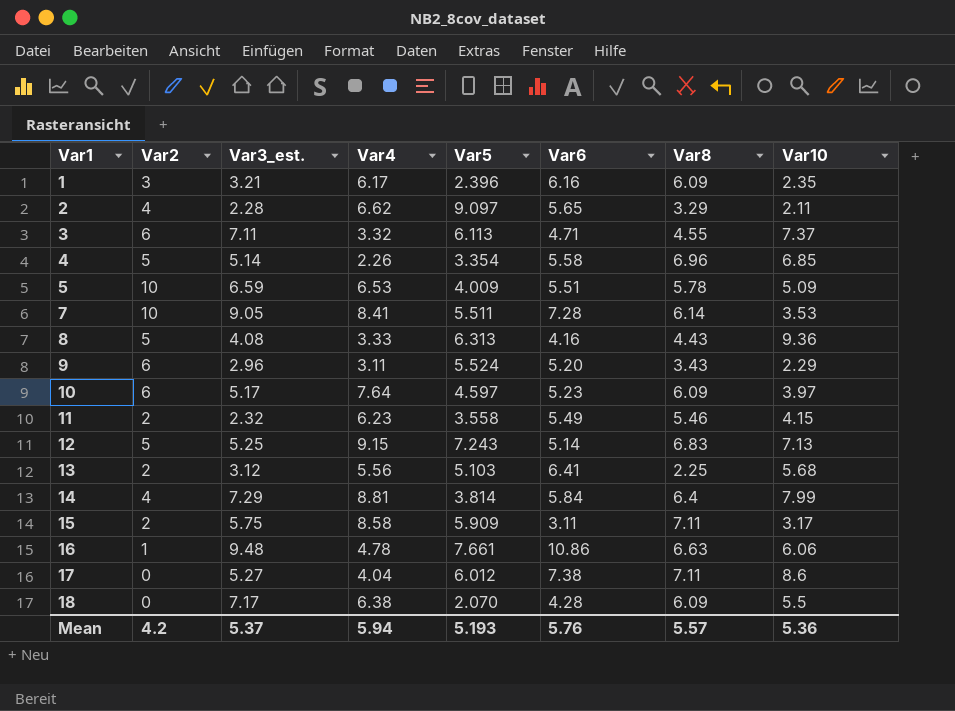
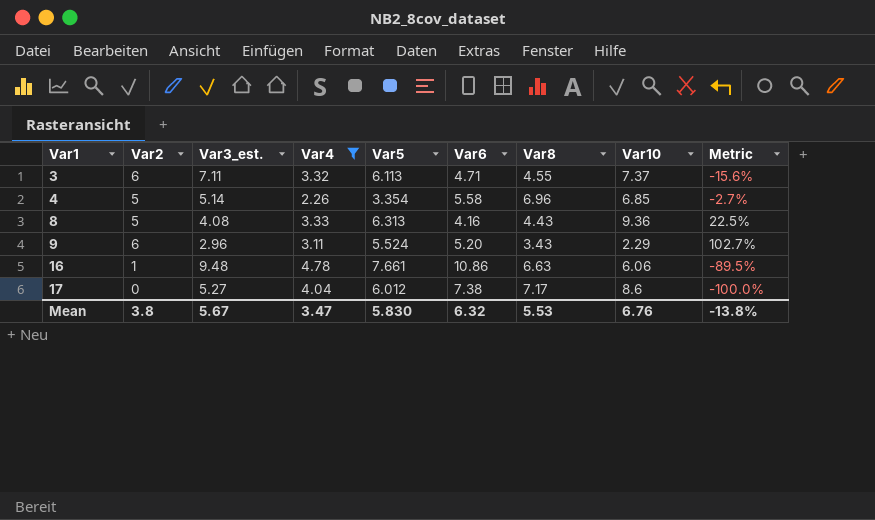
filter: none -> Var4 <= 4.78
column Metric | formula: none -> ([Var2] - [Var3_est.]) / [Var3_est.]
17 | Var8: 7.11 -> 7.17
Mean | Var2: 4.2 -> 3.8
Mean | Var3_est.: 5.37 -> 5.67
Mean | Var4: 5.94 -> 3.47
Mean | Var5: 5.193 -> 5.830
Mean | Var6: 5.76 -> 6.32
Mean | Var8: 5.57 -> 5.53
Mean | Var10: 5.36 -> 6.76

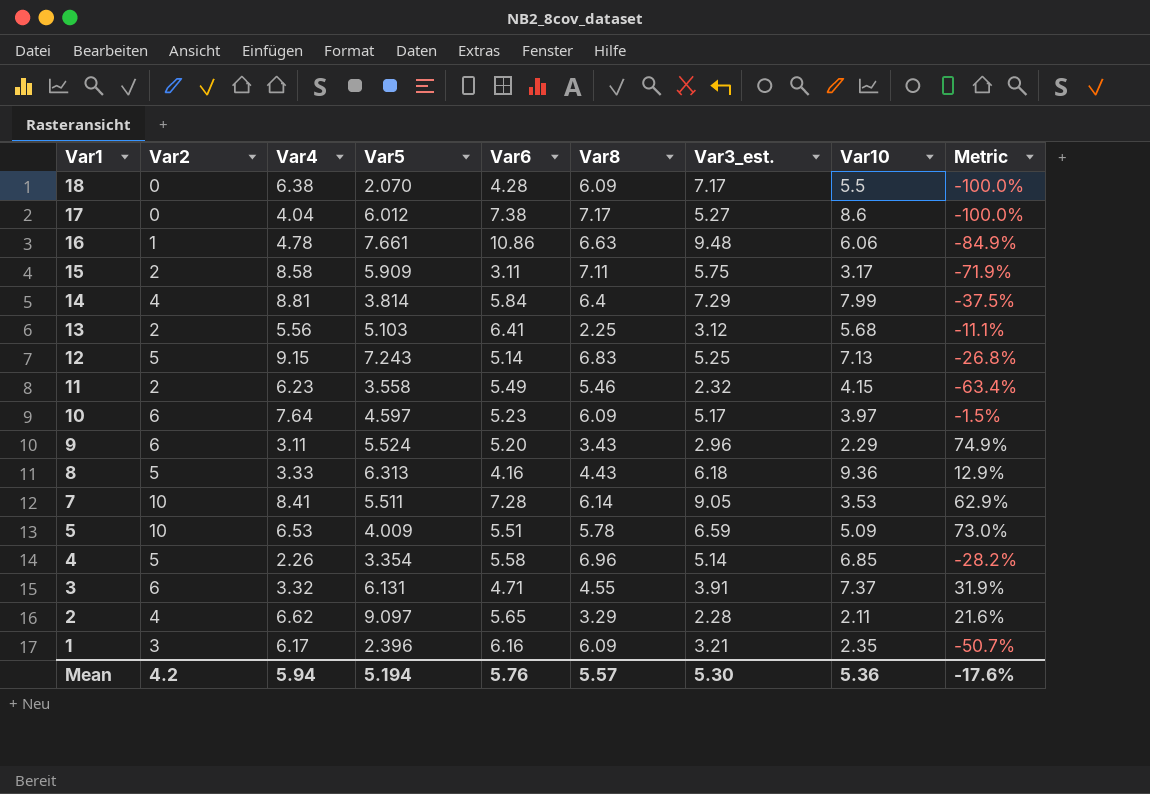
filter: Var4 <= 4.78 -> none
row order: Var1 ascending -> Var1 descending
column Var3_est. | position: 3 -> 7
column Metric | formula: ([Var2] - [Var3_est.]) / [Var3_est.] -> ([Var2] - [Var8]) / [Var8]
8 | Var3_est.: 4.08 -> 6.18
3 | Var5: 6.113 -> 6.131
3 | Var3_est.: 7.11 -> 3.91
Mean | Var2: 3.8 -> 4.2
Mean | Var4: 3.47 -> 5.94
Mean | Var5: 5.830 -> 5.194
Mean | Var6: 6.32 -> 5.76
Mean | Var8: 5.53 -> 5.57
Mean | Var3_est.: 5.67 -> 5.30
Mean | Var10: 6.76 -> 5.36
Mean | Metric: -13.8% -> -17.6%

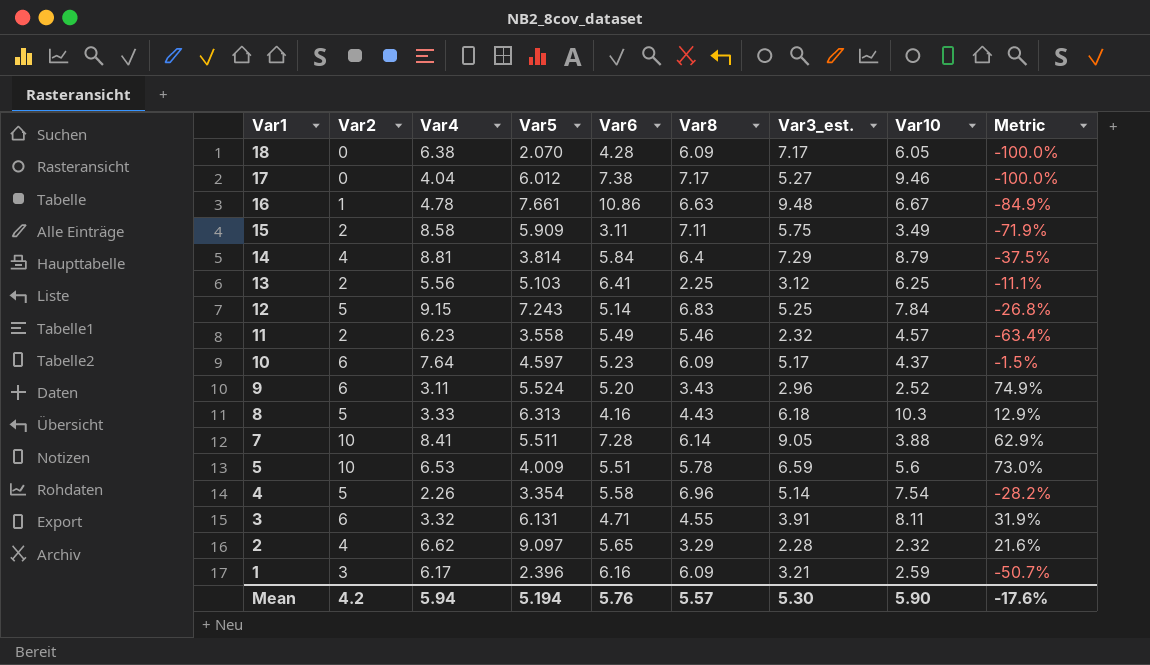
18 | Var10: 5.5 -> 6.05
17 | Var10: 8.6 -> 9.46
16 | Var10: 6.06 -> 6.67
15 | Var10: 3.17 -> 3.49
14 | Var10: 7.99 -> 8.79
13 | Var10: 5.68 -> 6.25
12 | Var10: 7.13 -> 7.84
11 | Var10: 4.15 -> 4.57
10 | Var10: 3.97 -> 4.37
9 | Var10: 2.29 -> 2.52
8 | Var10: 9.36 -> 10.3
7 | Var10: 3.53 -> 3.88
5 | Var10: 5.09 -> 5.6
4 | Var10: 6.85 -> 7.54
3 | Var10: 7.37 -> 8.11
2 | Var10: 2.11 -> 2.32
1 | Var10: 2.35 -> 2.59
Mean | Var10: 5.36 -> 5.90

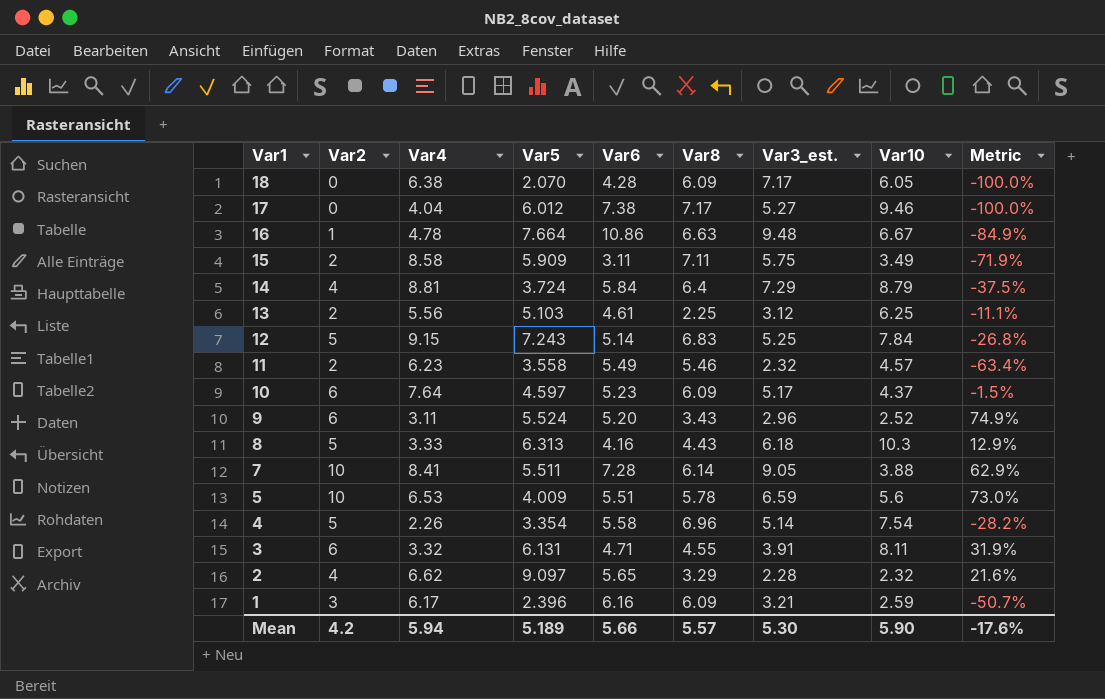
16 | Var5: 7.661 -> 7.664
14 | Var5: 3.814 -> 3.724
13 | Var6: 6.41 -> 4.61
Mean | Var5: 5.194 -> 5.189
Mean | Var6: 5.76 -> 5.66

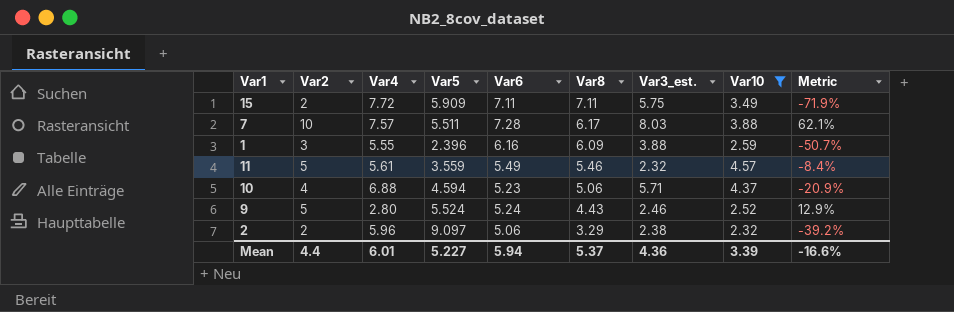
filter: none -> Var10 <= 4.57
row order: Var1 descending -> Var8 descending
15 | Var4: 8.58 -> 7.72
15 | Var6: 3.11 -> 7.11
7 | Var4: 8.41 -> 7.57
7 | Var8: 6.14 -> 6.17
7 | Var3_est.: 9.05 -> 8.03
7 | Metric: 62.9% -> 62.1%
1 | Var4: 6.17 -> 5.55
1 | Var3_est.: 3.21 -> 3.88
11 | Var2: 2 -> 5
11 | Var4: 6.23 -> 5.61
11 | Var5: 3.558 -> 3.559
11 | Metric: -63.4% -> -8.4%
10 | Var2: 6 -> 4
10 | Var4: 7.64 -> 6.88
10 | Var5: 4.597 -> 4.594
10 | Var8: 6.09 -> 5.06
10 | Var3_est.: 5.17 -> 5.71
10 | Metric: -1.5% -> -20.9%
9 | Var2: 6 -> 5
9 | Var4: 3.11 -> 2.80
9 | Var6: 5.20 -> 5.24
9 | Var8: 3.43 -> 4.43
9 | Var3_est.: 2.96 -> 2.46
9 | Metric: 74.9% -> 12.9%
2 | Var2: 4 -> 2
2 | Var4: 6.62 -> 5.96
2 | Var6: 5.65 -> 5.06
2 | Var3_est.: 2.28 -> 2.38
2 | Metric: 21.6% -> -39.2%
Mean | Var2: 4.2 -> 4.4
Mean | Var4: 5.94 -> 6.01
Mean | Var5: 5.189 -> 5.227
Mean | Var6: 5.66 -> 5.94
Mean | Var8: 5.57 -> 5.37
Mean | Var3_est.: 5.30 -> 4.36
Mean | Var10: 5.90 -> 3.39
Mean | Metric: -17.6% -> -16.6%

